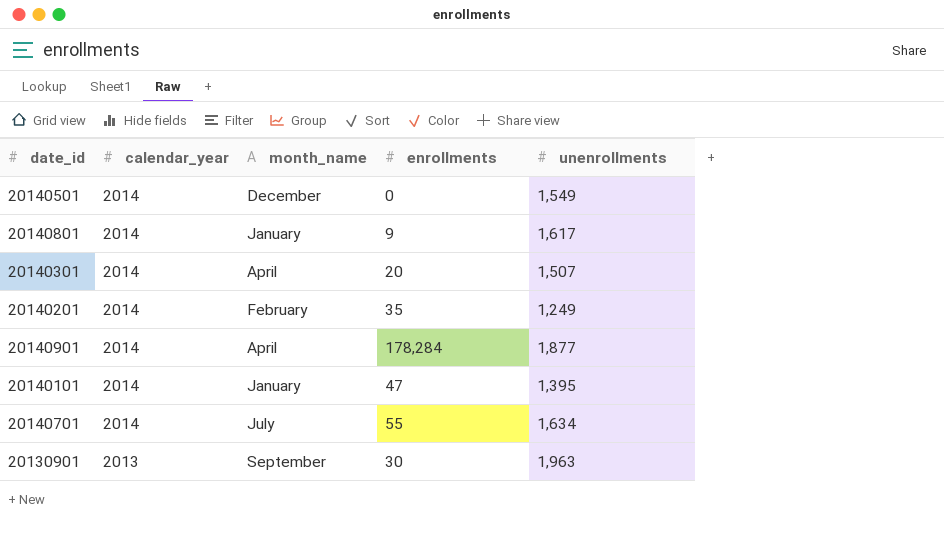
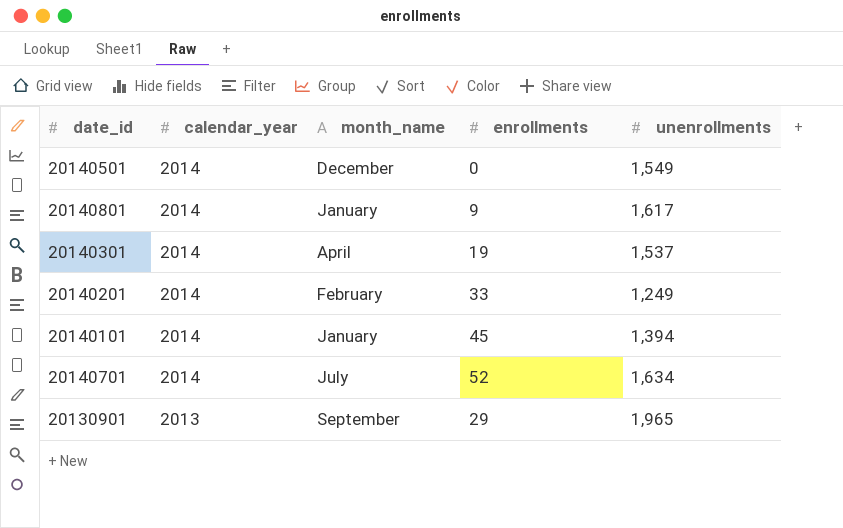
row 20140901: 2014 | April | 178,284 | 1,877 -> none
20140301 | enrollments: 20 -> 19
20140301 | unenrollments: 1,507 -> 1,537
20140201 | enrollments: 35 -> 33
20140101 | enrollments: 47 -> 45
20140101 | unenrollments: 1,395 -> 1,394
20140701 | enrollments: 55 -> 52
20130901 | enrollments: 30 -> 29
20130901 | unenrollments: 1,963 -> 1,965

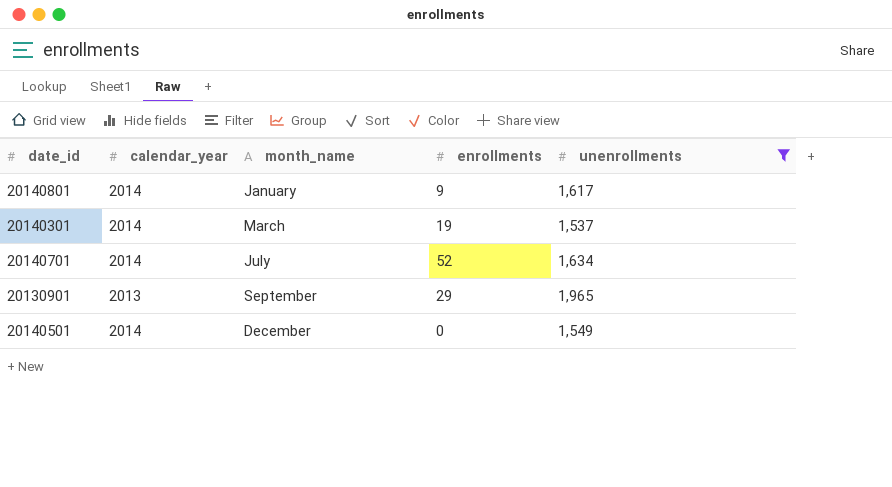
filter: none -> unenrollments >= 1,537
row order: calendar_year descending -> month_name ascending
20140301 | month_name: April -> March

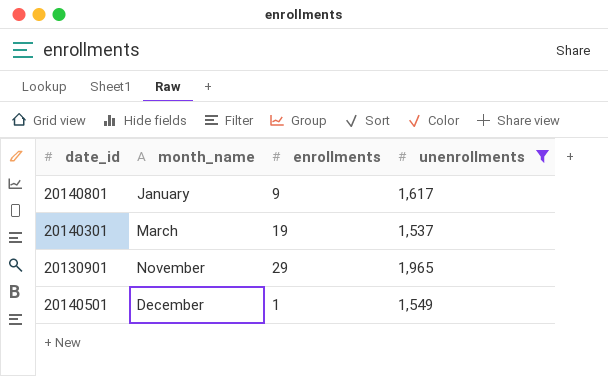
column calendar_year | position: 2 -> none
row 20140701: 2014 | July | 52 | 1,634 -> none
20130901 | month_name: September -> November
20140501 | enrollments: 0 -> 1

